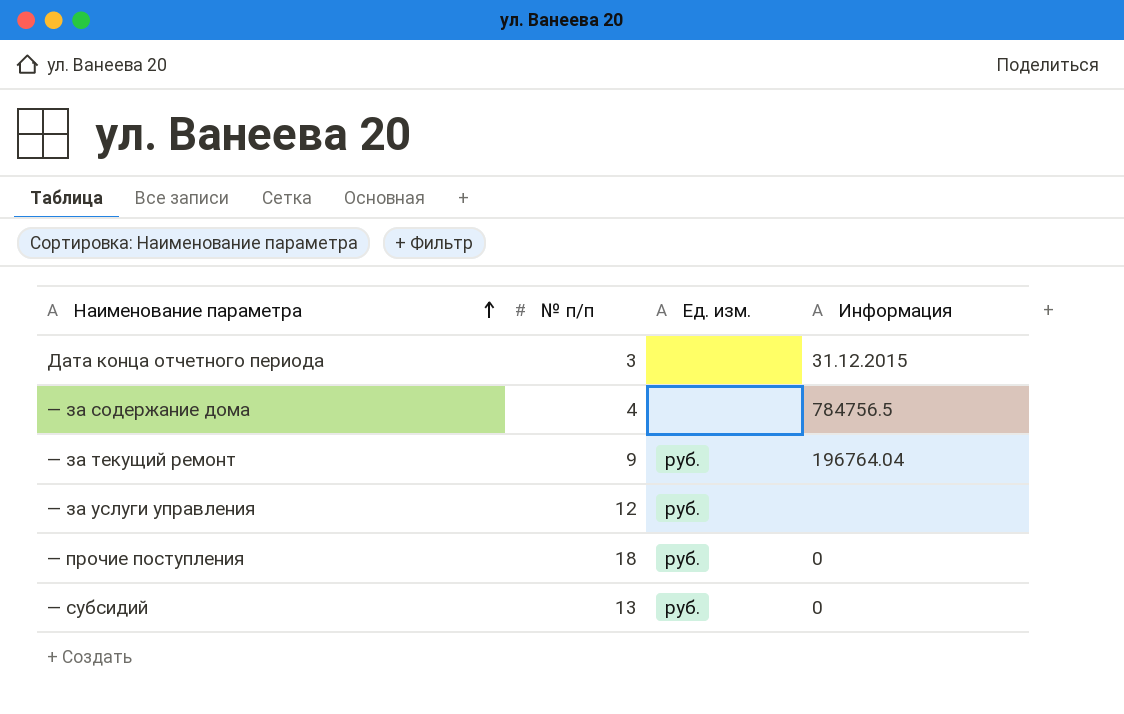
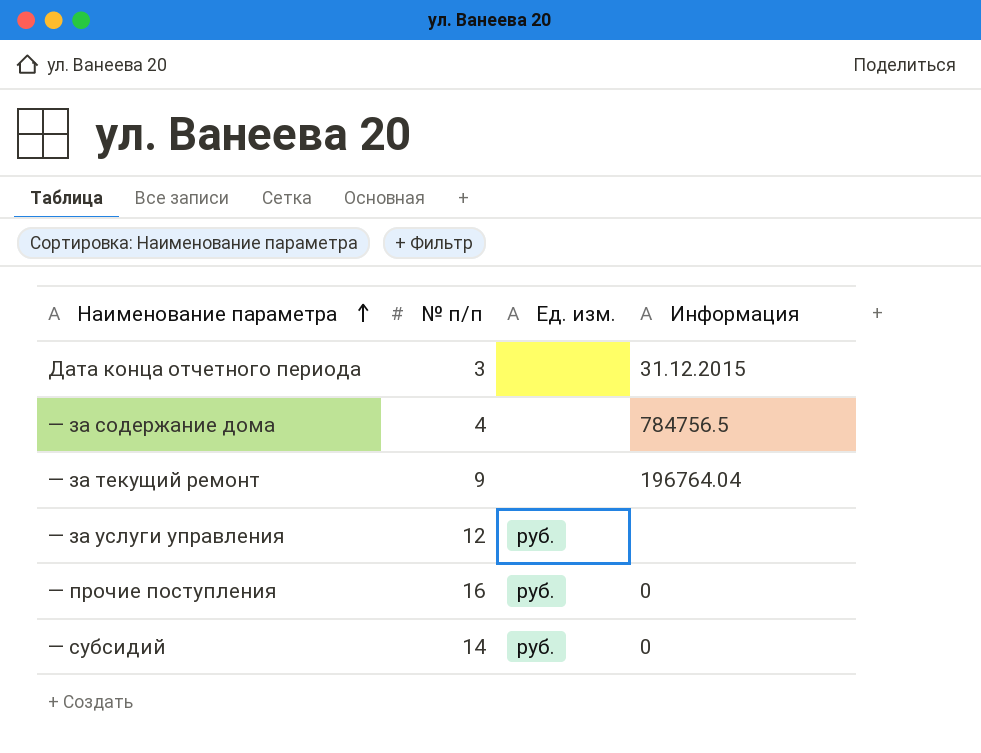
— за текущий ремонт | Ед. изм.: руб. -> none
— прочие поступления | № п/п: 18 -> 16
— субсидий | № п/п: 13 -> 14

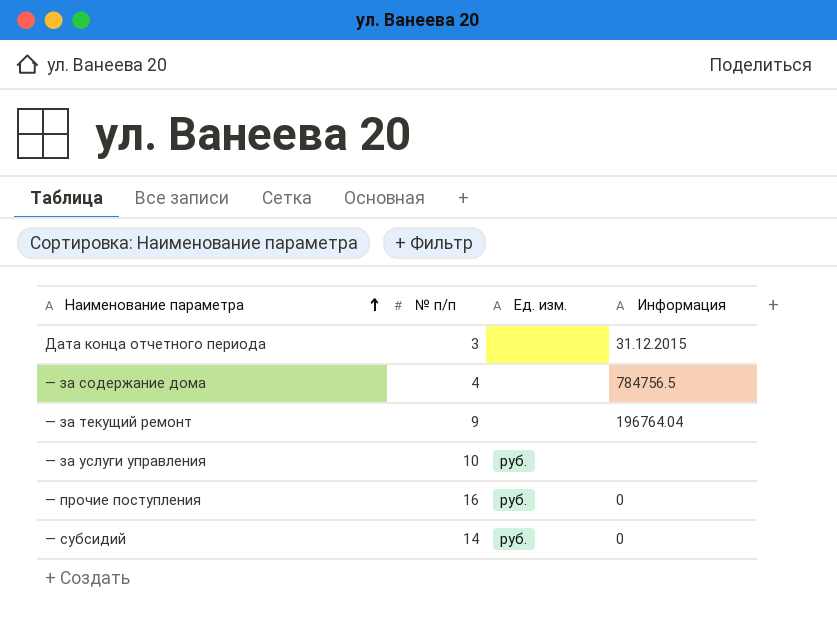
— за услуги управления | № п/п: 12 -> 10

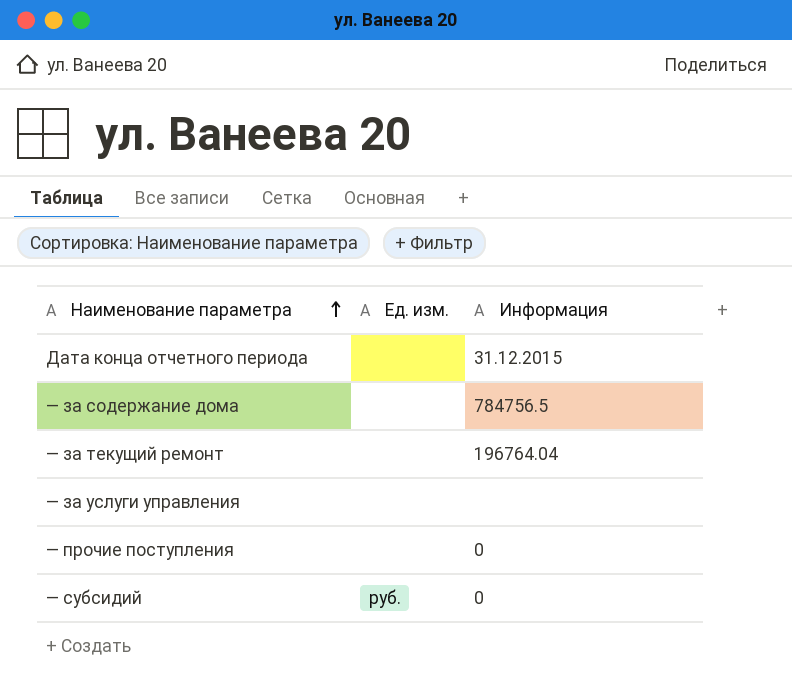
column № п/п | position: 2 -> none
— за услуги управления | Ед. изм.: руб. -> none
— прочие поступления | Ед. изм.: руб. -> none

